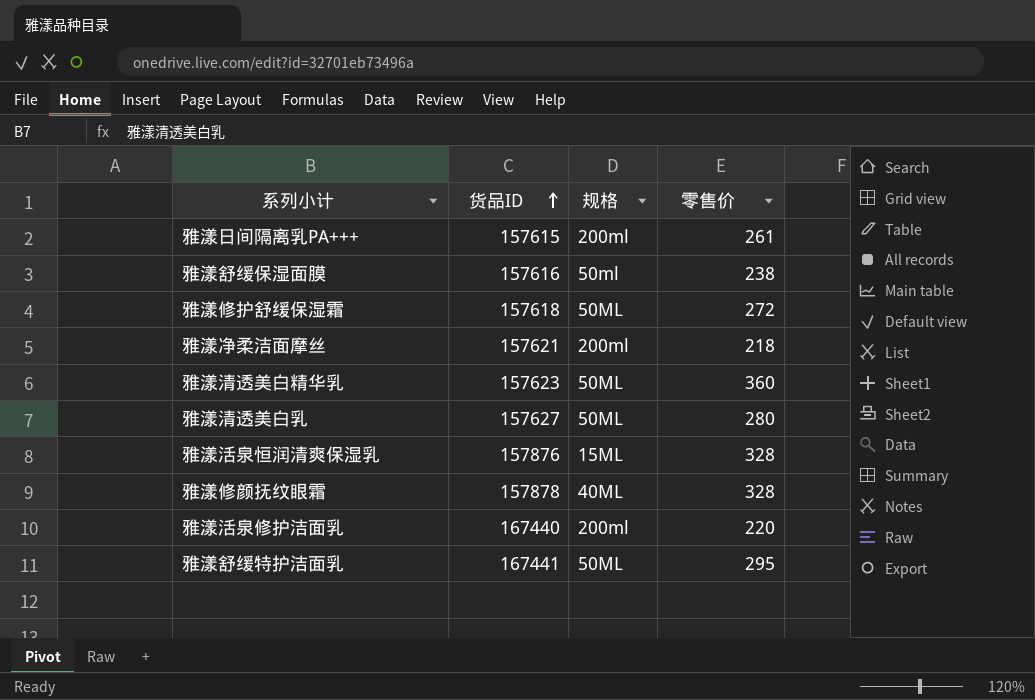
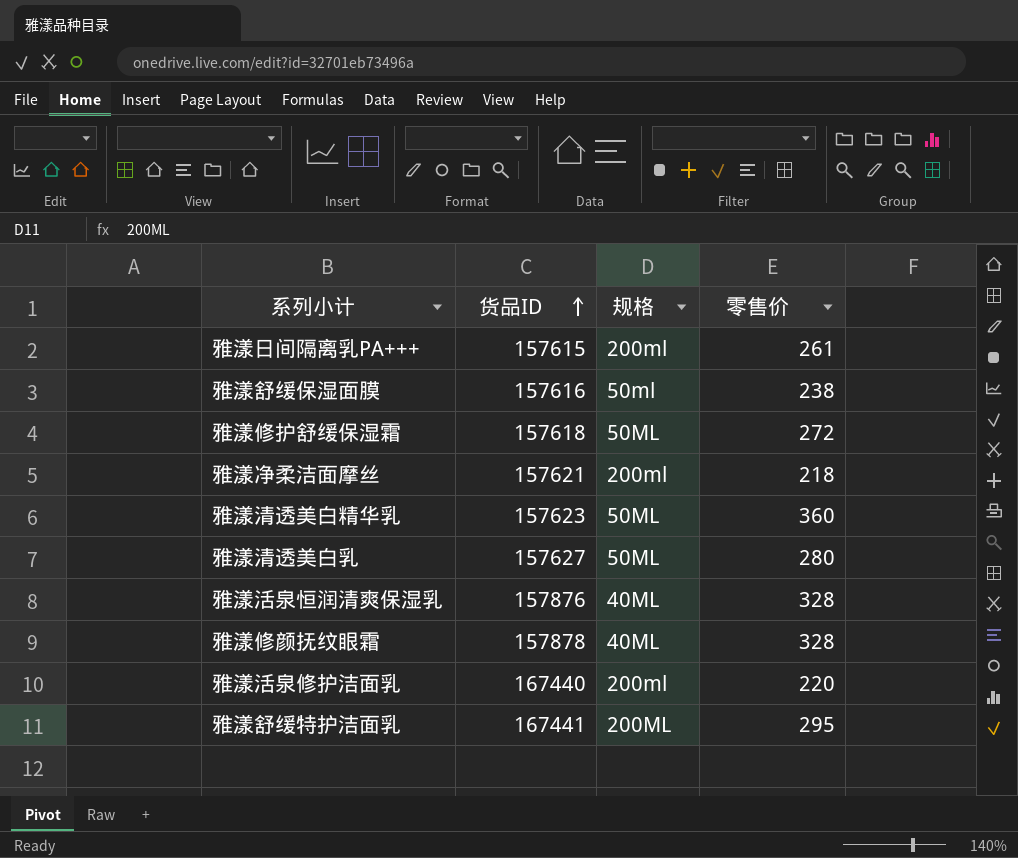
雅漾活泉恒润清爽保湿乳 | 规格: 15ML -> 40ML
雅漾舒缓特护洁面乳 | 规格: 50ML -> 200ML

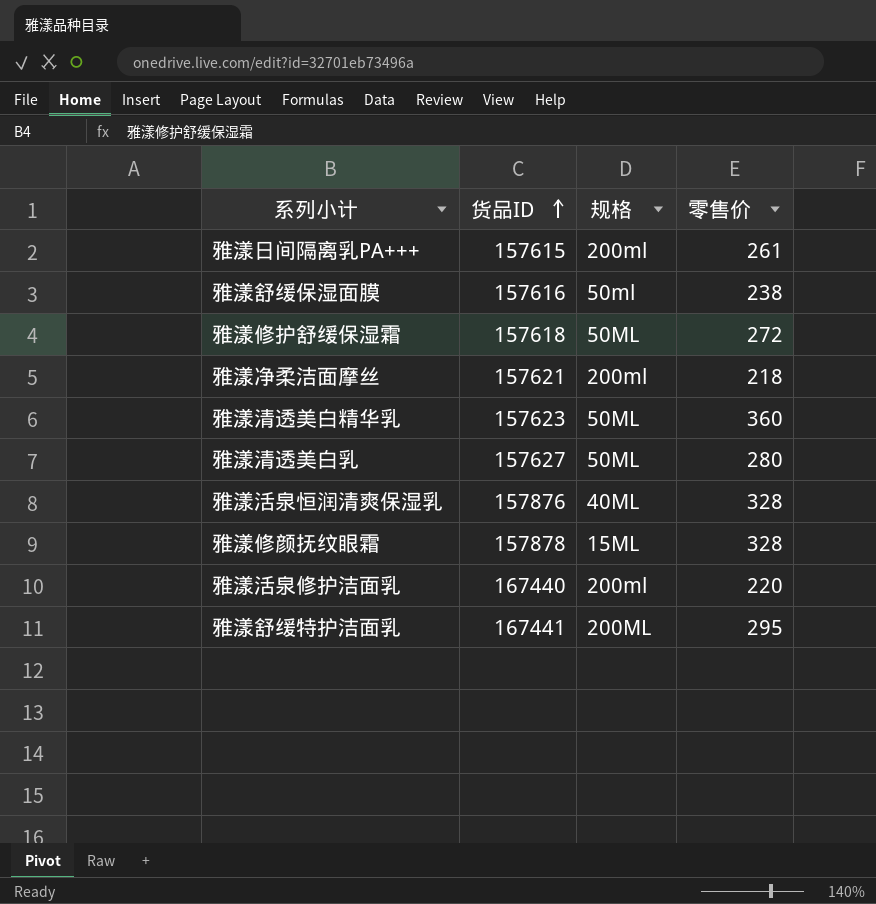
雅漾修颜抚纹眼霜 | 规格: 40ML -> 15ML

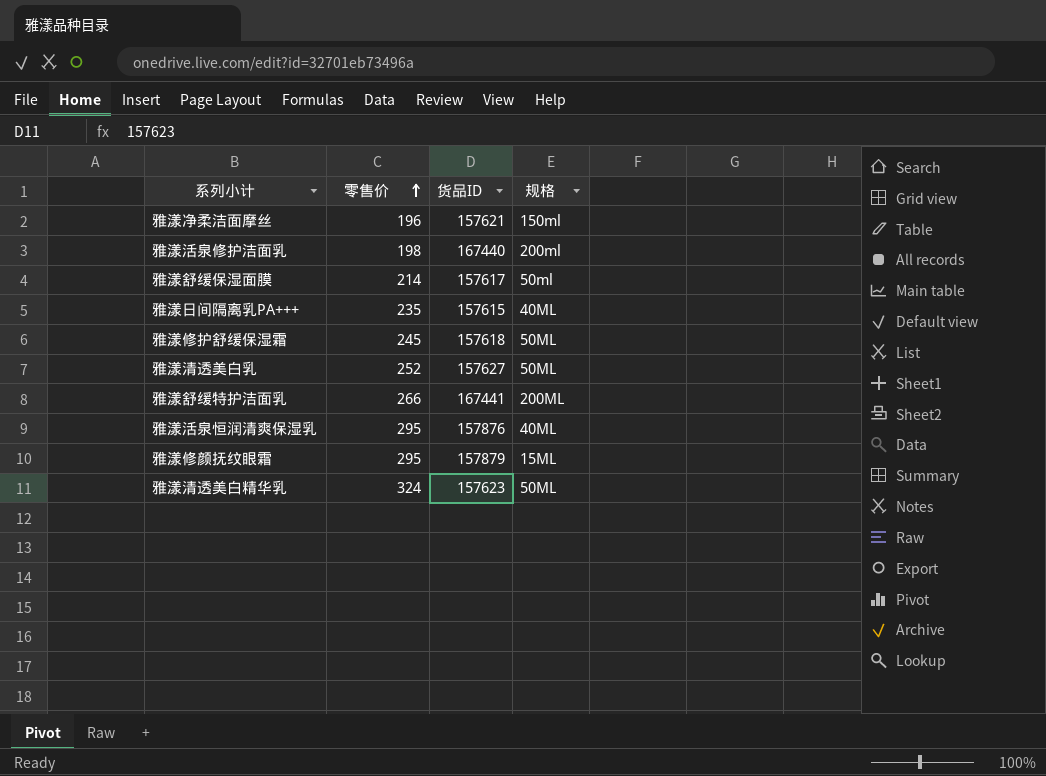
row order: 货品ID ascending -> 零售价 ascending
column 零售价 | position: 4 -> 2
雅漾净柔洁面摩丝 | 零售价: 218 -> 196
雅漾净柔洁面摩丝 | 规格: 200ml -> 150ml
雅漾活泉修护洁面乳 | 零售价: 220 -> 198
雅漾舒缓保湿面膜 | 零售价: 238 -> 214
雅漾舒缓保湿面膜 | 货品ID: 157616 -> 157617
雅漾日间隔离乳PA+++ | 零售价: 261 -> 235
雅漾日间隔离乳PA+++ | 规格: 200ml -> 40ML
雅漾修护舒缓保湿霜 | 零售价: 272 -> 245
雅漾清透美白乳 | 零售价: 280 -> 252
雅漾舒缓特护洁面乳 | 零售价: 295 -> 266
雅漾活泉恒润清爽保湿乳 | 零售价: 328 -> 295
雅漾修颜抚纹眼霜 | 零售价: 328 -> 295
雅漾修颜抚纹眼霜 | 货品ID: 157878 -> 157879
雅漾清透美白精华乳 | 零售价: 360 -> 324

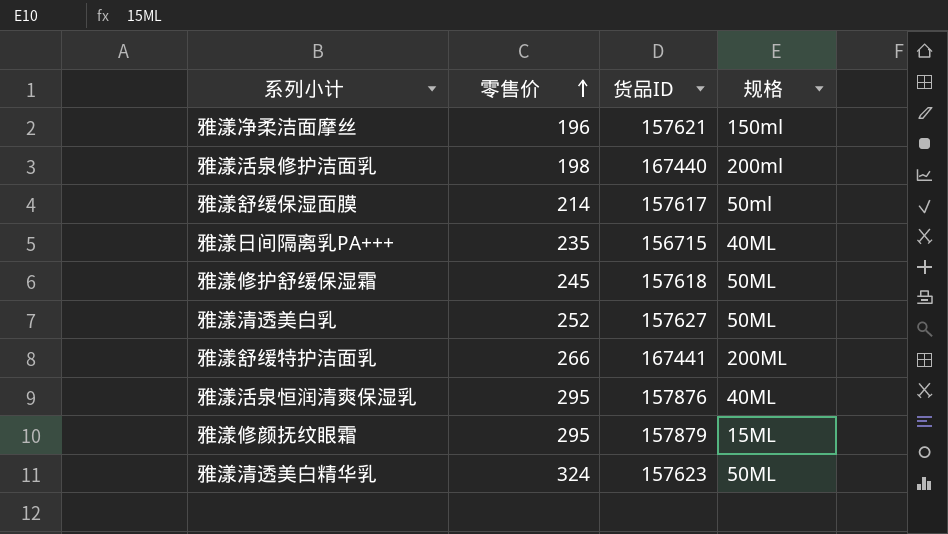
雅漾日间隔离乳PA+++ | 货品ID: 157615 -> 156715

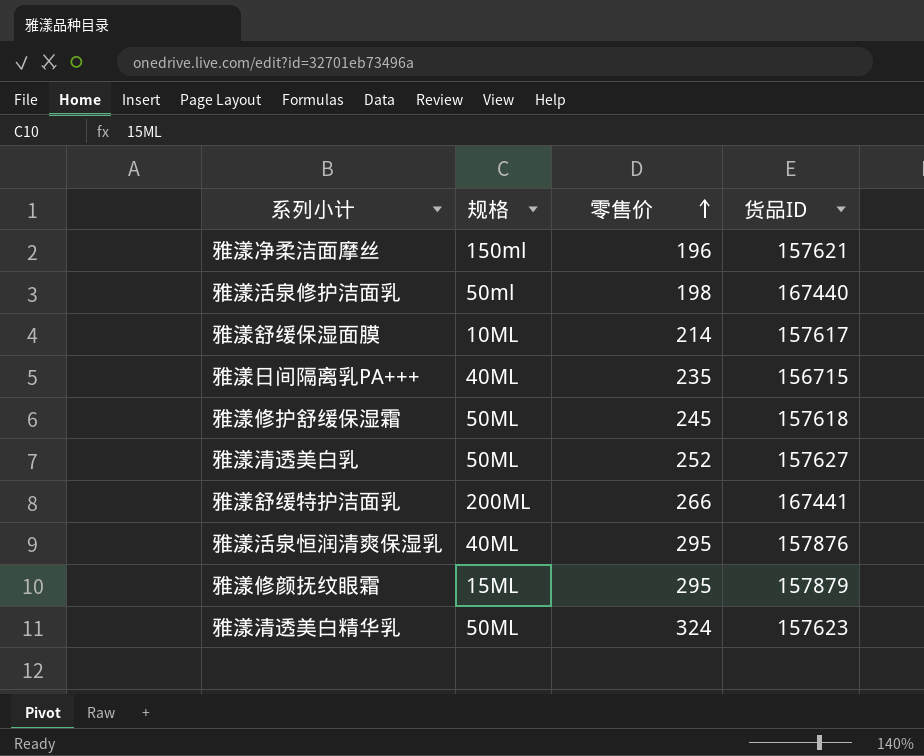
column 规格 | position: 4 -> 2
雅漾活泉修护洁面乳 | 规格: 200ml -> 50ml
雅漾舒缓保湿面膜 | 规格: 50ml -> 10ML

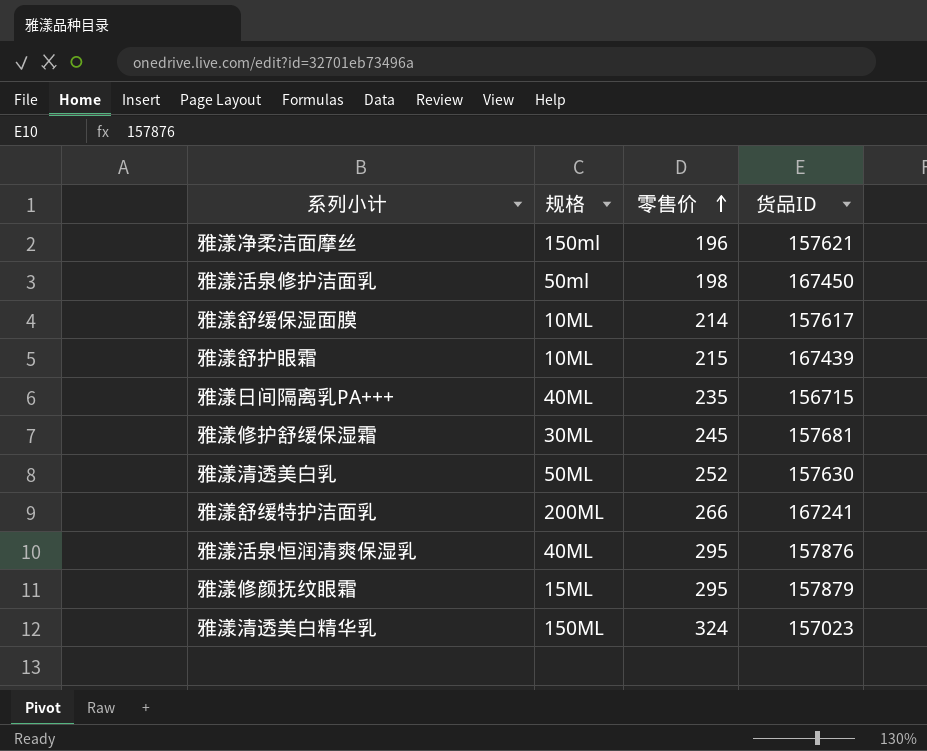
雅漾活泉修护洁面乳 | 货品ID: 167440 -> 167450
row 雅漾舒护眼霜: none -> 10ML | 215 | 167439
雅漾修护舒缓保湿霜 | 规格: 50ML -> 30ML
雅漾修护舒缓保湿霜 | 货品ID: 157618 -> 157681
雅漾清透美白乳 | 货品ID: 157627 -> 157630
雅漾舒缓特护洁面乳 | 货品ID: 167441 -> 167241
雅漾清透美白精华乳 | 规格: 50ML -> 150ML
雅漾清透美白精华乳 | 货品ID: 157623 -> 157023

